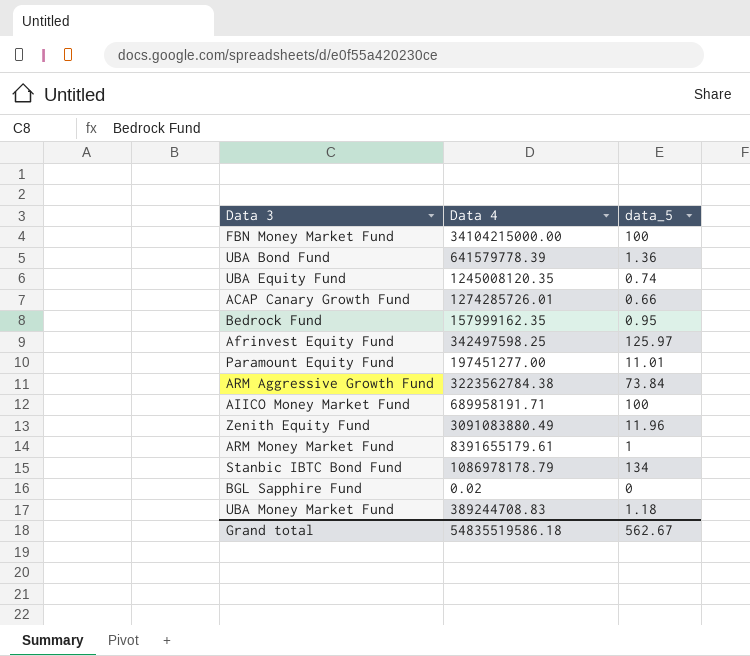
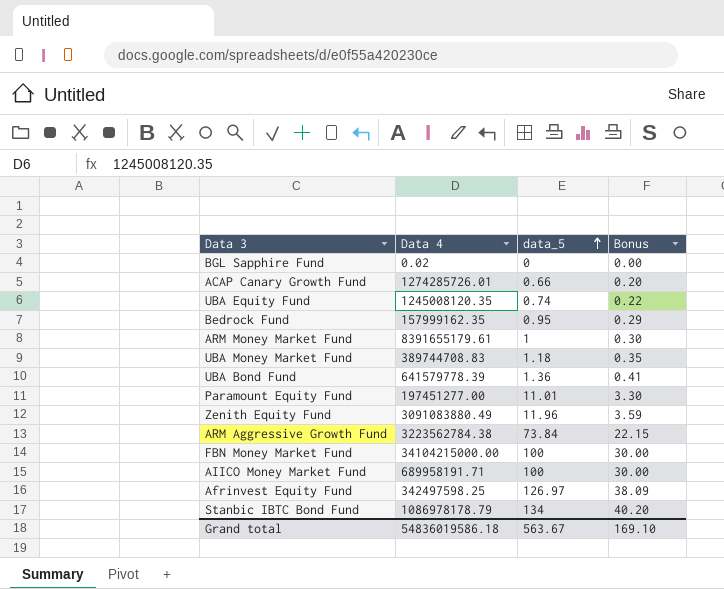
row order: none -> data_5 ascending
column Bonus | formula: none -> [data_5] * 0.3
UBA Money Market Fund | Data 4: 389244708.83 -> 389744708.83
Afrinvest Equity Fund | data_5: 125.97 -> 126.97
Grand total | Data 4: 54835519586.18 -> 54836019586.18
Grand total | data_5: 562.67 -> 563.67

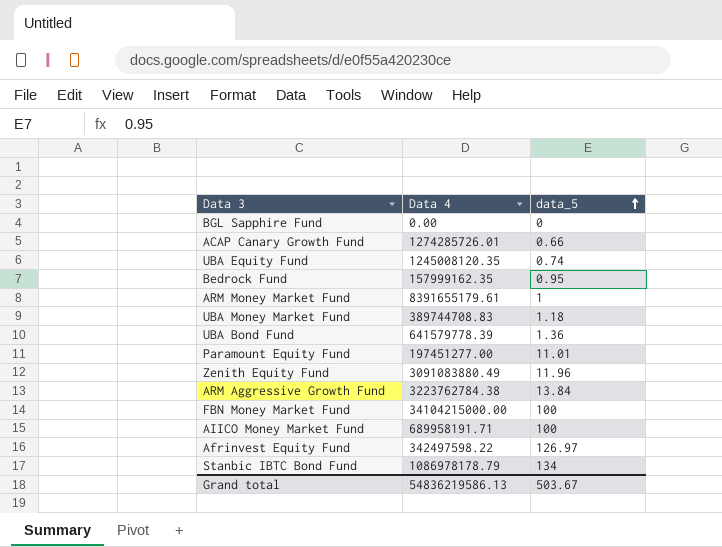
column Bonus | formula: [data_5] * 0.3 -> none
BGL Sapphire Fund | Data 4: 0.02 -> 0.00
ARM Aggressive Growth Fund | Data 4: 3223562784.38 -> 3223762784.38
ARM Aggressive Growth Fund | data_5: 73.84 -> 13.84
Afrinvest Equity Fund | Data 4: 342497598.25 -> 342497598.22
Grand total | Data 4: 54836019586.18 -> 54836219586.13
Grand total | data_5: 563.67 -> 503.67

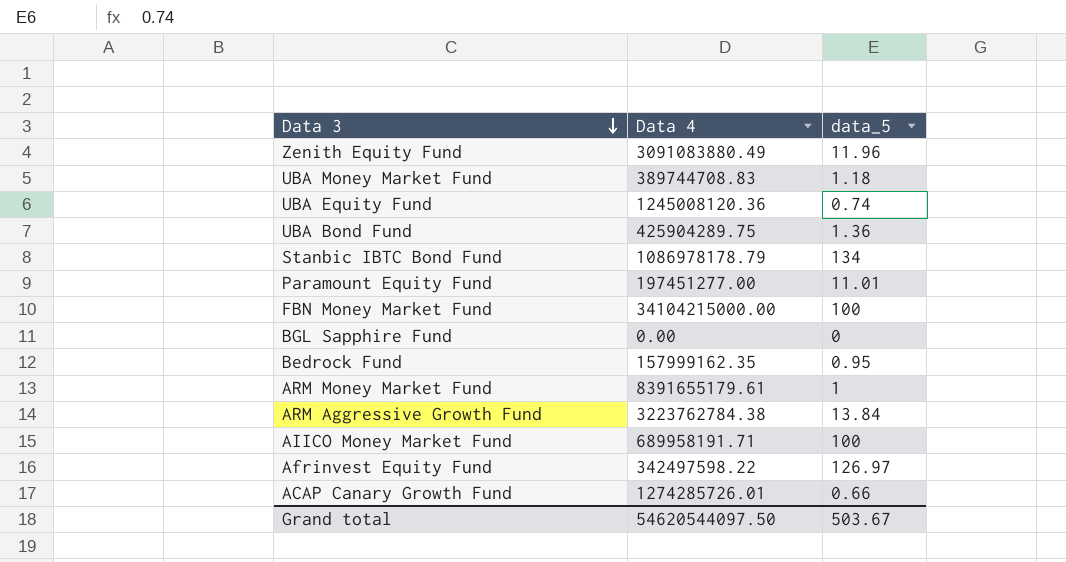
row order: data_5 ascending -> Data 3 descending
UBA Equity Fund | Data 4: 1245008120.35 -> 1245008120.36
UBA Bond Fund | Data 4: 641579778.39 -> 425904289.75
Grand total | Data 4: 54836219586.13 -> 54620544097.50

